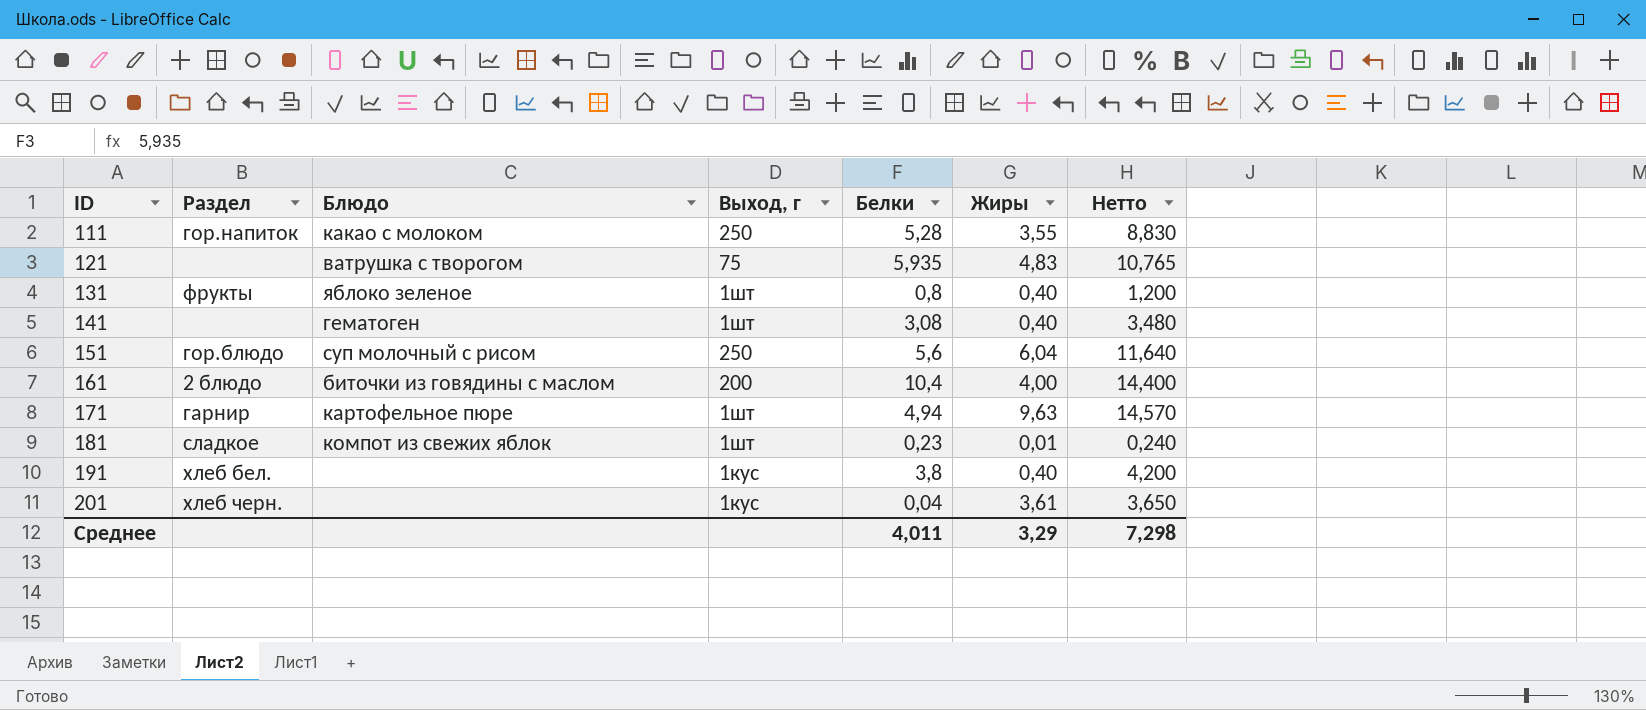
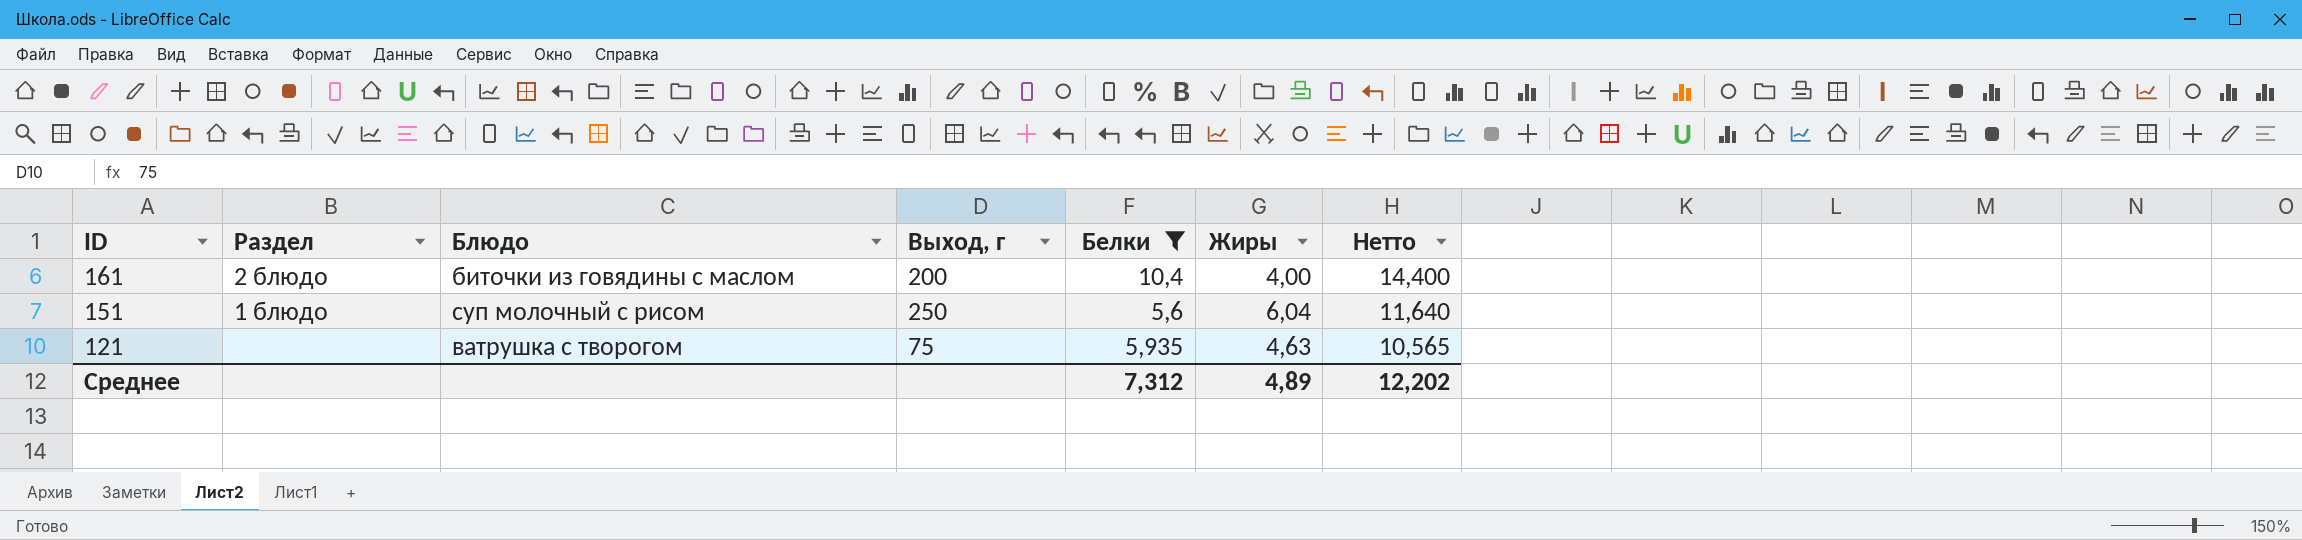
filter: none -> Белки >= 5,6
row order: ID ascending -> ID descending
151 | Раздел: гор.блюдо -> 1 блюдо
121 | Жиры: 4,83 -> 4,63
121 | Нетто: 10,765 -> 10,565
Среднее | Белки: 4,011 -> 7,312
Среднее | Жиры: 3,29 -> 4,89
Среднее | Нетто: 7,298 -> 12,202

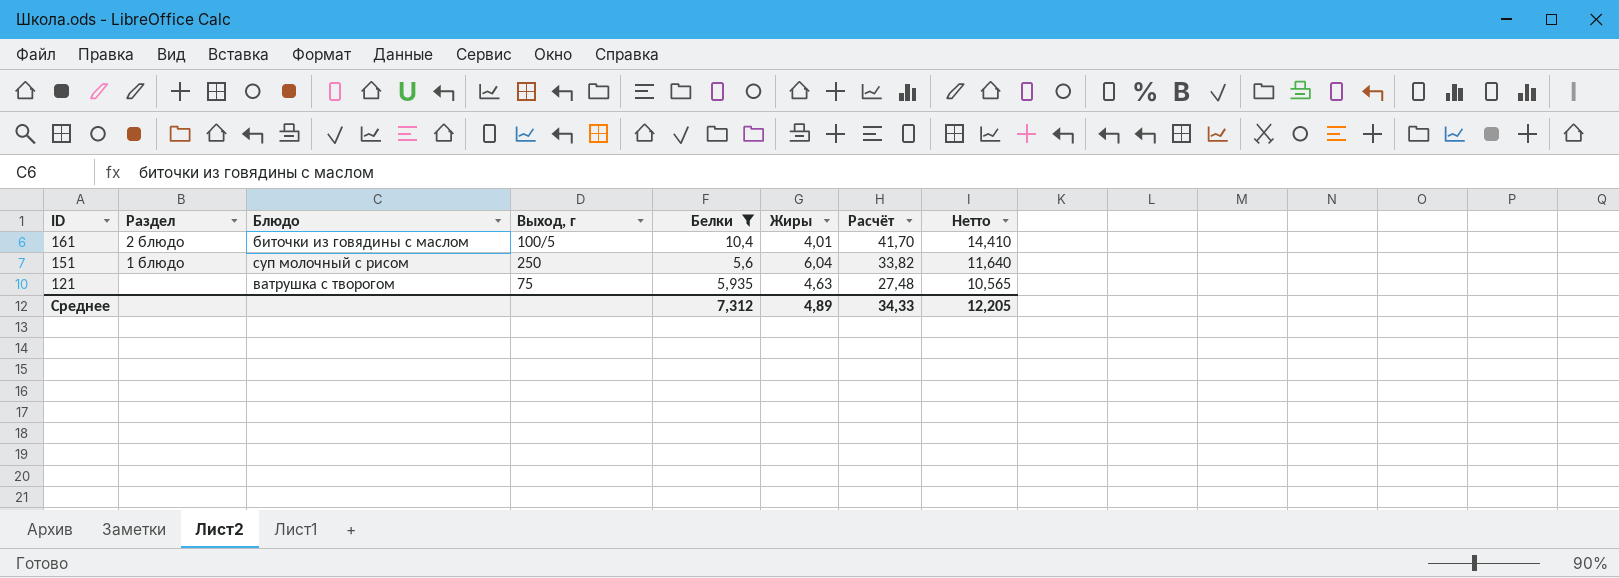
column Расчёт | formula: none -> [Белки] * [Жиры]
161 | Выход, г: 200 -> 100/5
161 | Жиры: 4,00 -> 4,01
161 | Нетто: 14,400 -> 14,410
Среднее | Нетто: 12,202 -> 12,205

